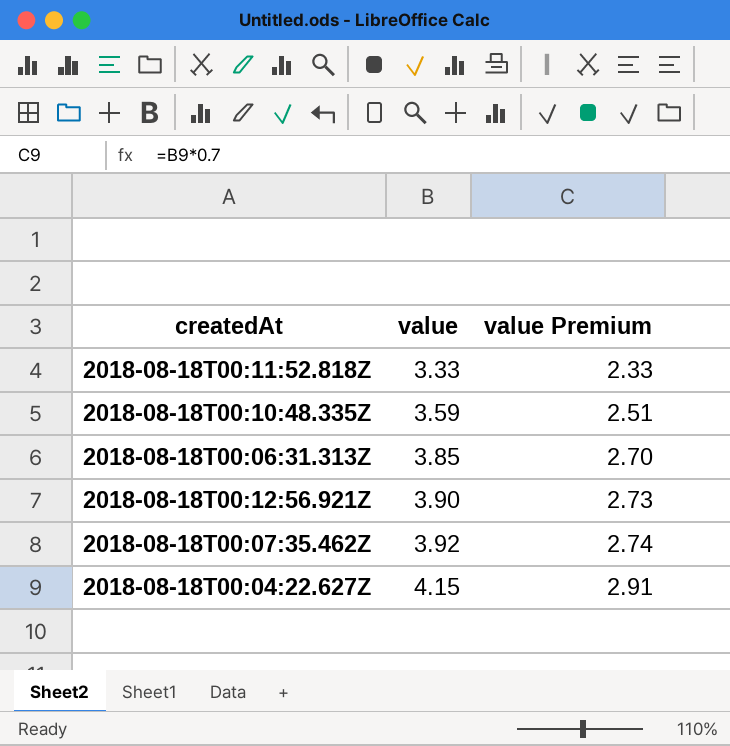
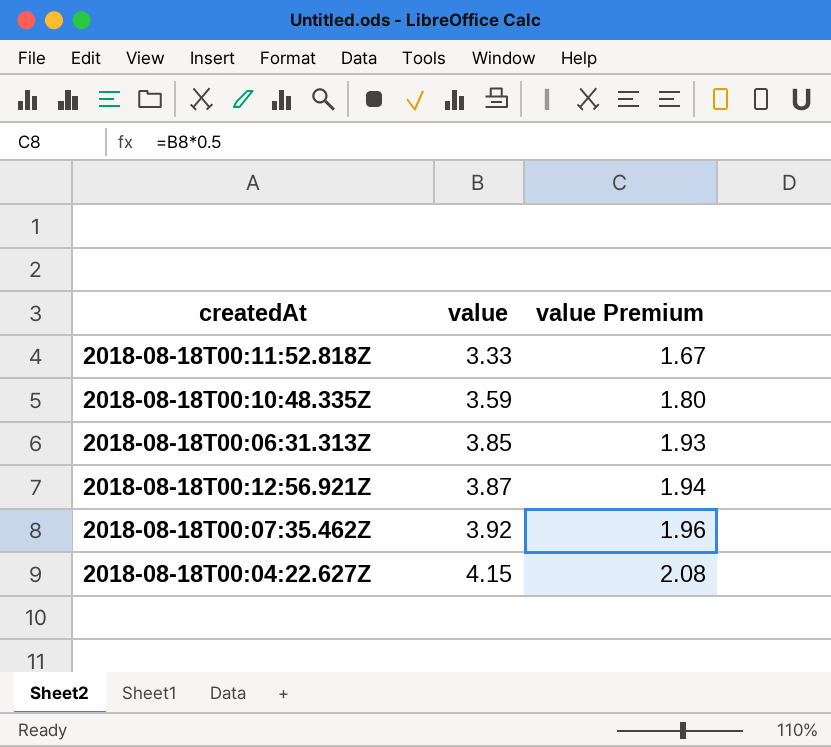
column value Premium | formula: [value] * 0.7 -> [value] * 0.5
2018-08-18T00:12:56.921Z | value: 3.90 -> 3.87

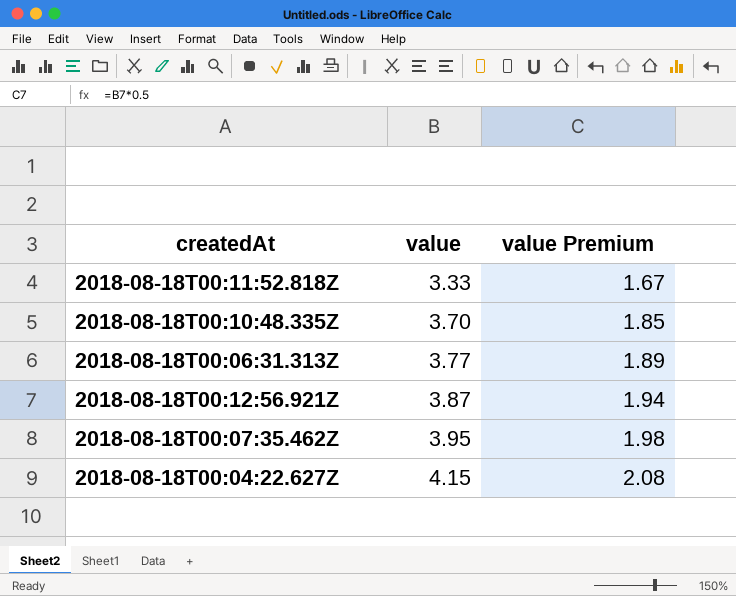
2018-08-18T00:10:48.335Z | value: 3.59 -> 3.70
2018-08-18T00:10:48.335Z | value Premium: 1.80 -> 1.85
2018-08-18T00:06:31.313Z | value: 3.85 -> 3.77
2018-08-18T00:06:31.313Z | value Premium: 1.93 -> 1.89
2018-08-18T00:07:35.462Z | value: 3.92 -> 3.95
2018-08-18T00:07:35.462Z | value Premium: 1.96 -> 1.98

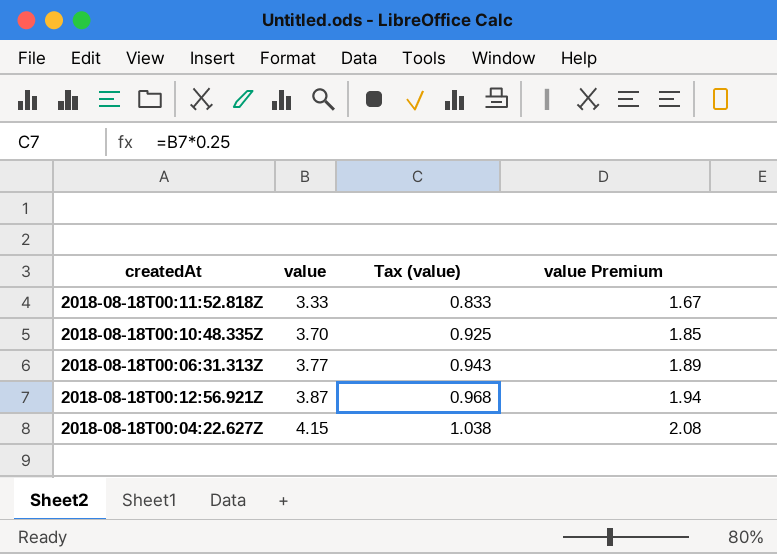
column Tax (value) | formula: none -> [value] * 0.25
row 2018-08-18T00:07:35.462Z: 3.95 | 1.98 -> none

